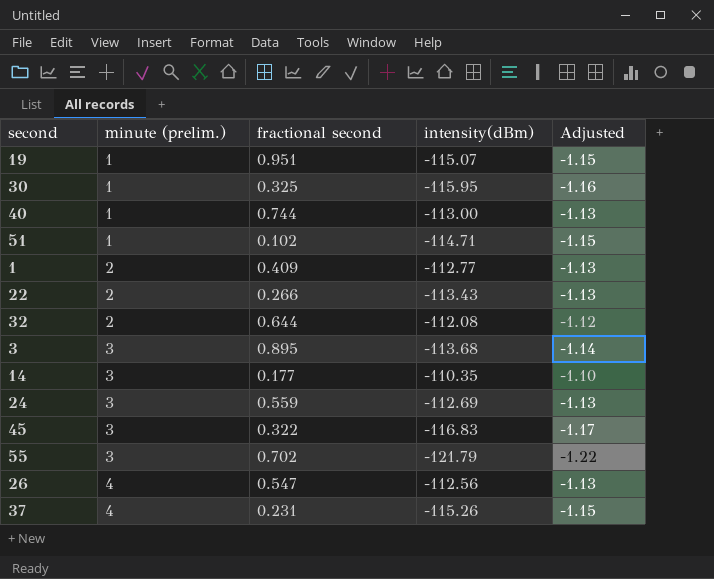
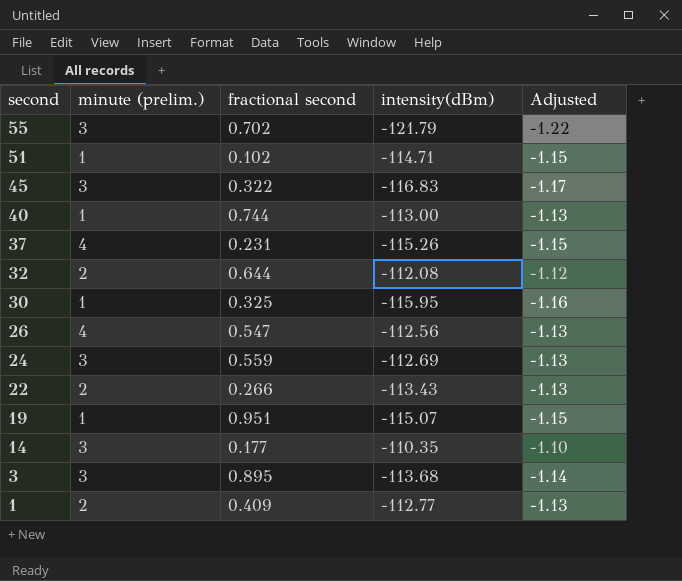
row order: minute (prelim.) ascending -> second descending

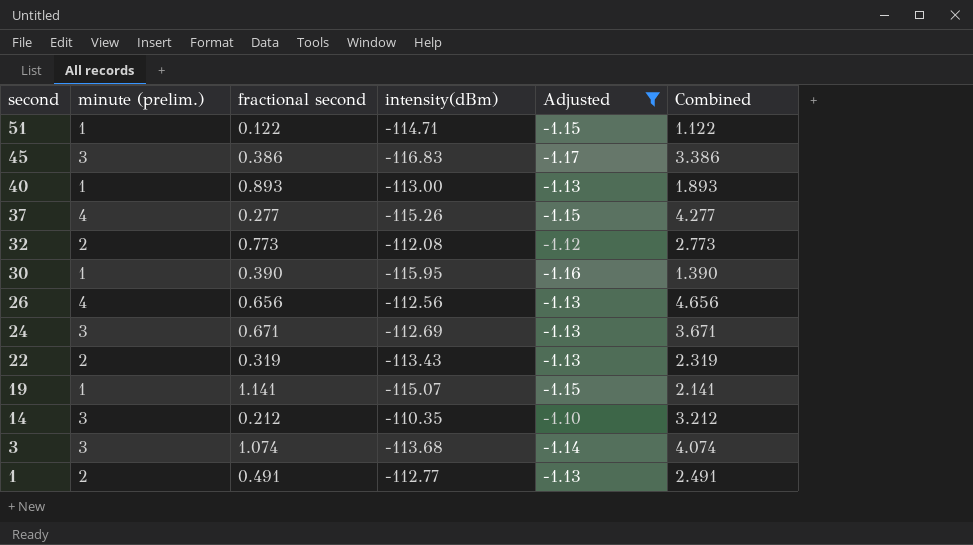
filter: none -> Adjusted != -1.22
column Combined | formula: none -> [minute (prelim.)] + [fractional second]
51 | fractional second: 0.102 -> 0.122
45 | fractional second: 0.322 -> 0.386
40 | fractional second: 0.744 -> 0.893
37 | fractional second: 0.231 -> 0.277
32 | fractional second: 0.644 -> 0.773
30 | fractional second: 0.325 -> 0.390
26 | fractional second: 0.547 -> 0.656
24 | fractional second: 0.559 -> 0.671
22 | fractional second: 0.266 -> 0.319
19 | fractional second: 0.951 -> 1.141
14 | fractional second: 0.177 -> 0.212
3 | fractional second: 0.895 -> 1.074
1 | fractional second: 0.409 -> 0.491

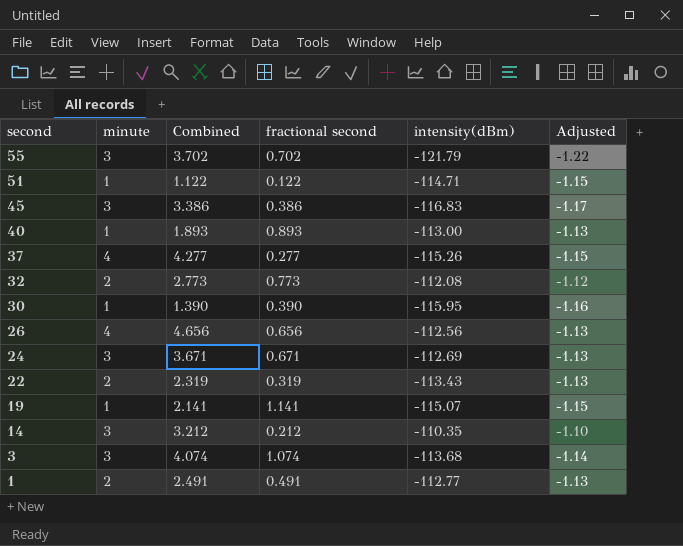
filter: Adjusted != -1.22 -> none
column name: minute (prelim.) -> minute
column Combined | position: 6 -> 3

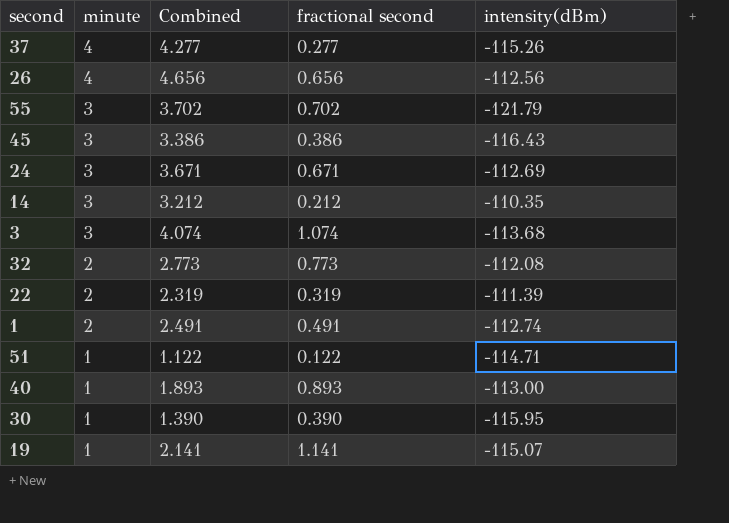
row order: second descending -> minute descending
column Adjusted | formula: [intensity(dBm)] * 0.01 -> none
45 | intensity(dBm): -116.83 -> -116.43
22 | intensity(dBm): -113.43 -> -111.39
1 | intensity(dBm): -112.77 -> -112.74

